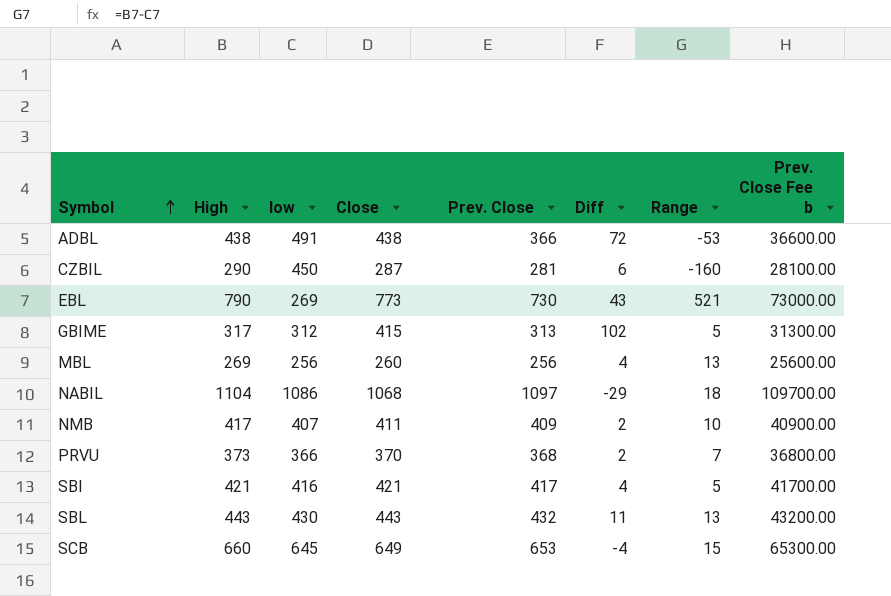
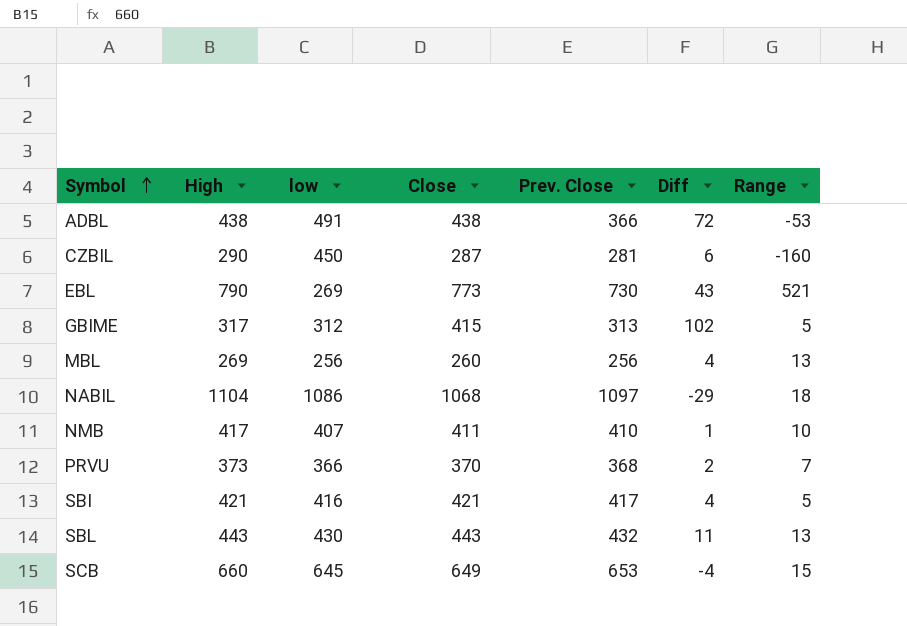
column Prev. Close Fee b | formula: [Prev. Close] * 100 -> none
NMB | Prev. Close: 409 -> 410
NMB | Diff: 2 -> 1

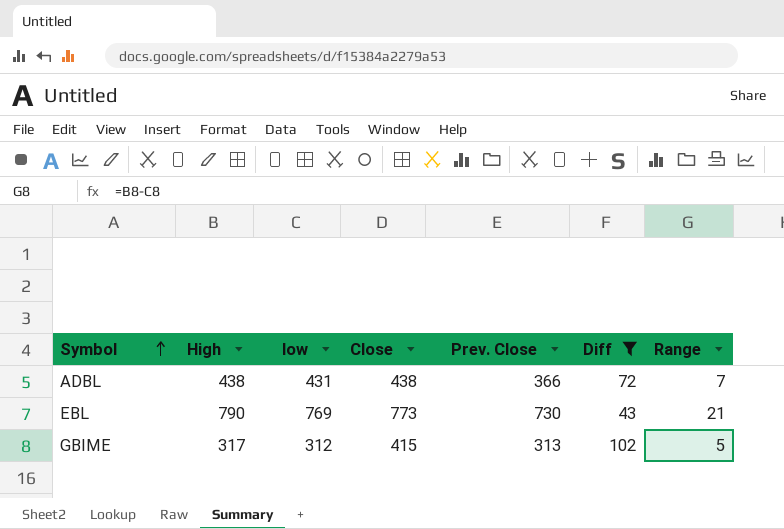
filter: none -> Diff >= 43
ADBL | low: 491 -> 431
ADBL | Range: -53 -> 7
EBL | low: 269 -> 769
EBL | Range: 521 -> 21

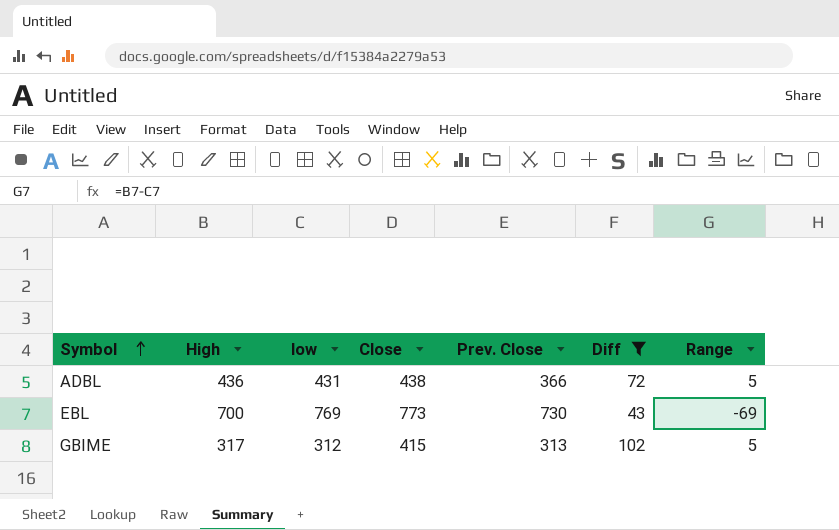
ADBL | High: 438 -> 436
ADBL | Range: 7 -> 5
EBL | High: 790 -> 700
EBL | Range: 21 -> -69

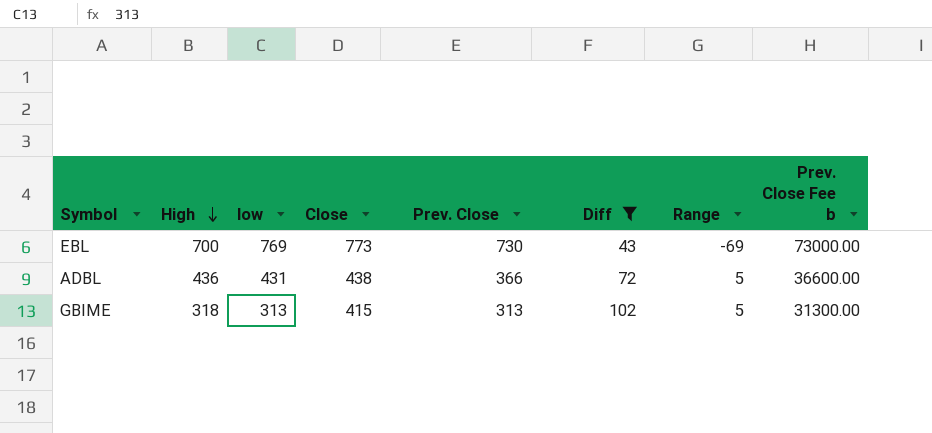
row order: Symbol ascending -> High descending
column Prev. Close Fee b | formula: none -> [Prev. Close] * 100
GBIME | High: 317 -> 318
GBIME | low: 312 -> 313

